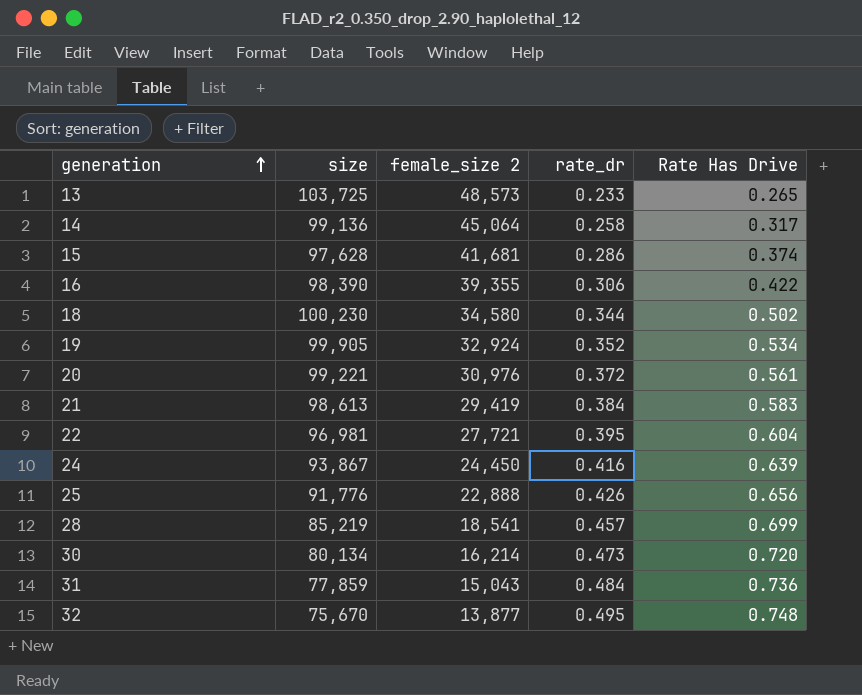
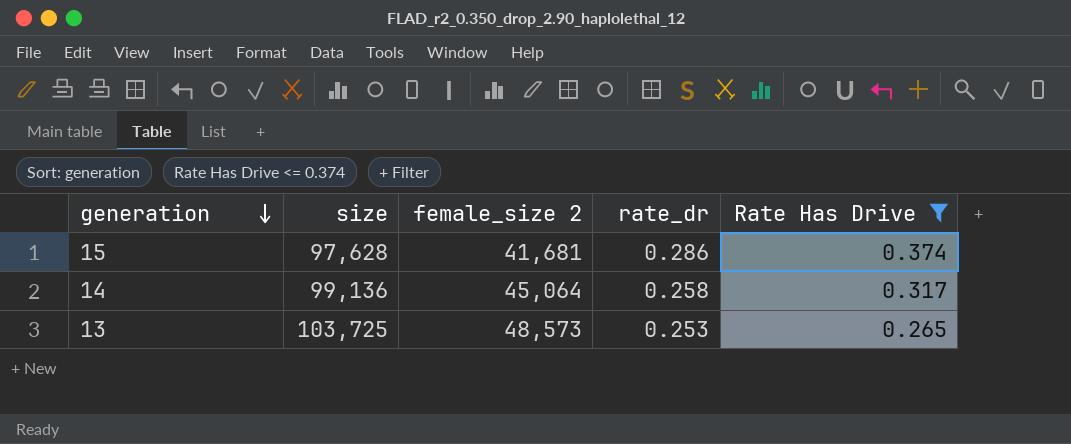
filter: none -> Rate Has Drive <= 0.374
row order: generation ascending -> generation descending
13 | rate_dr: 0.233 -> 0.253

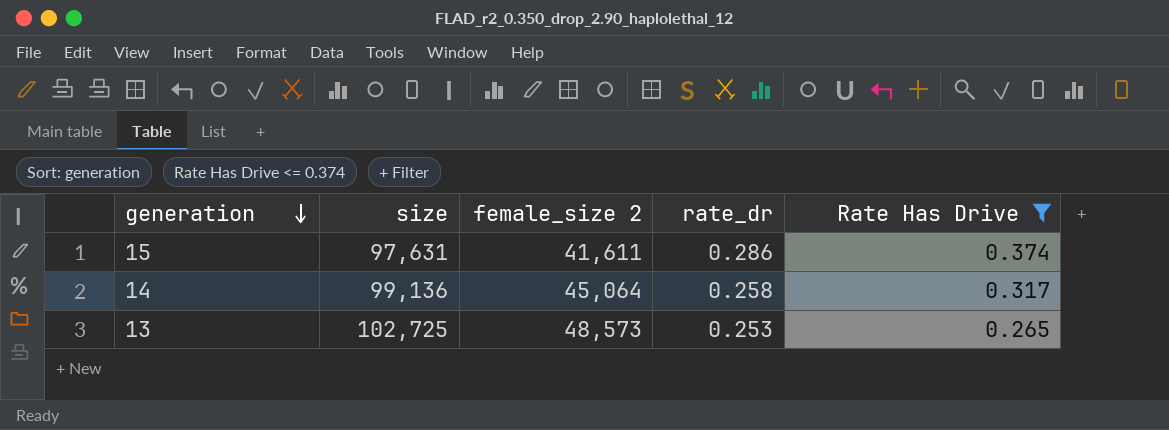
15 | size: 97,628 -> 97,631
15 | female_size 2: 41,681 -> 41,611
13 | size: 103,725 -> 102,725

